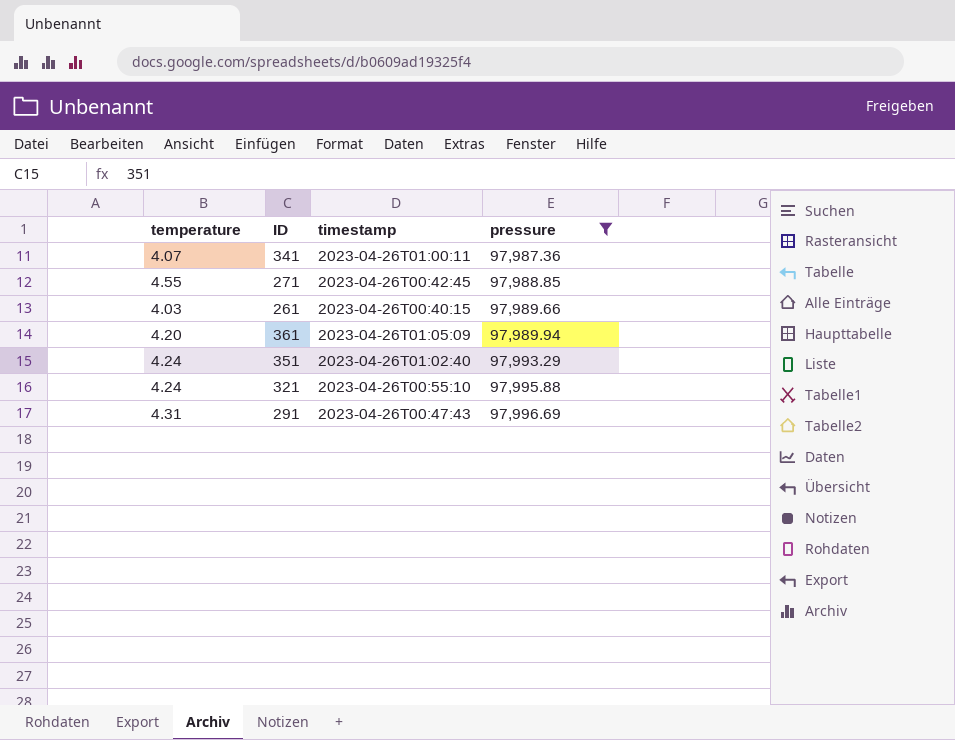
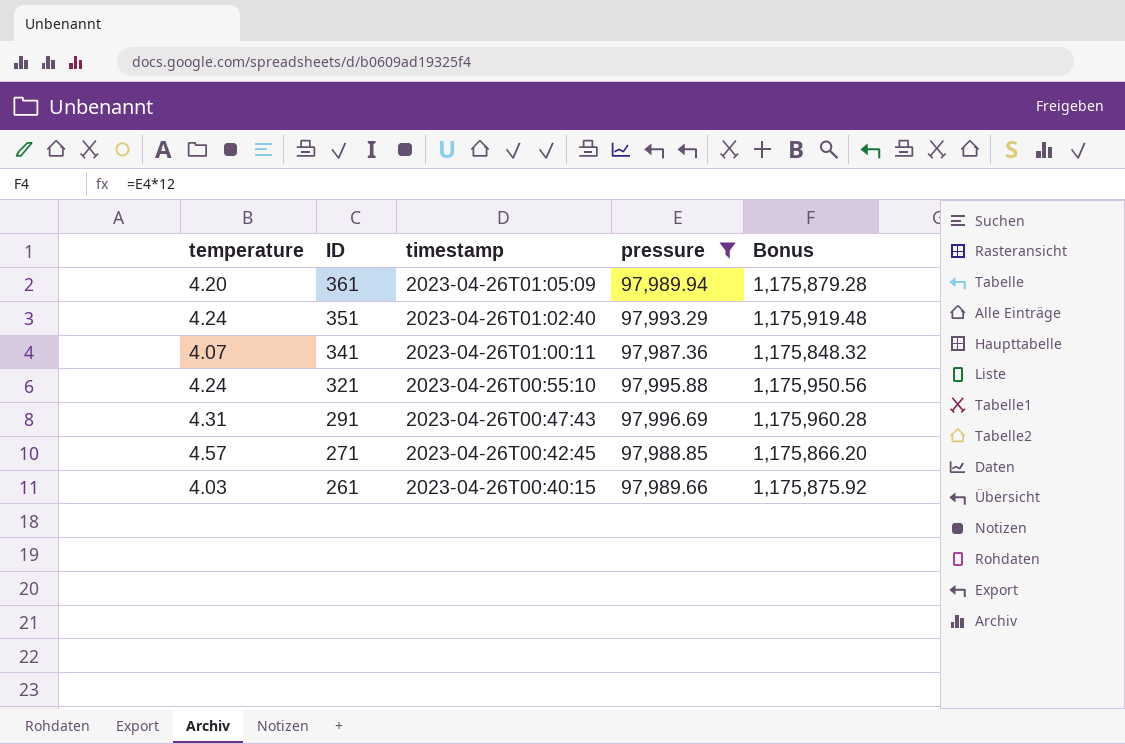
row order: pressure ascending -> ID descending
column Bonus | formula: none -> [pressure] * 12
271 | temperature: 4.55 -> 4.57

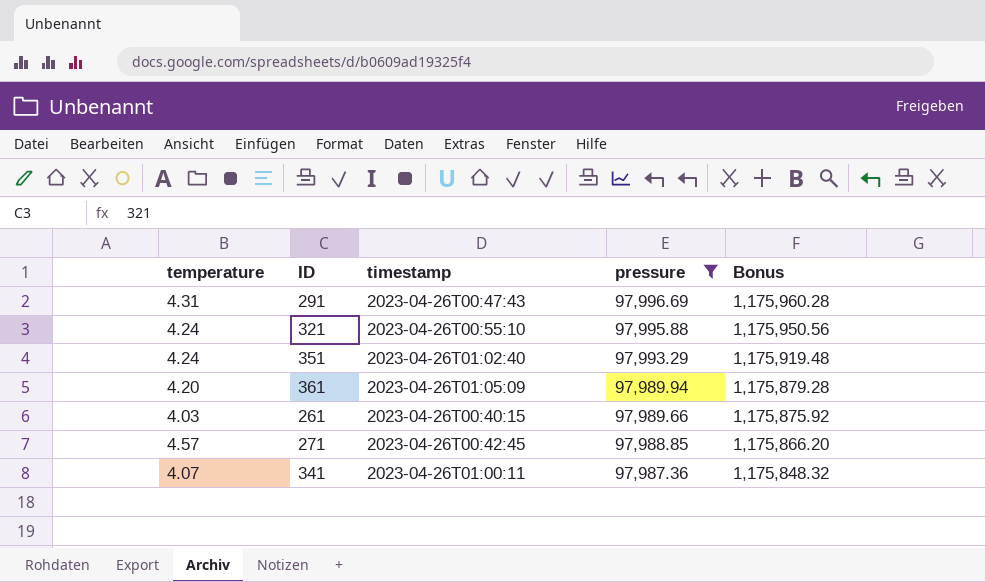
row order: ID descending -> pressure descending

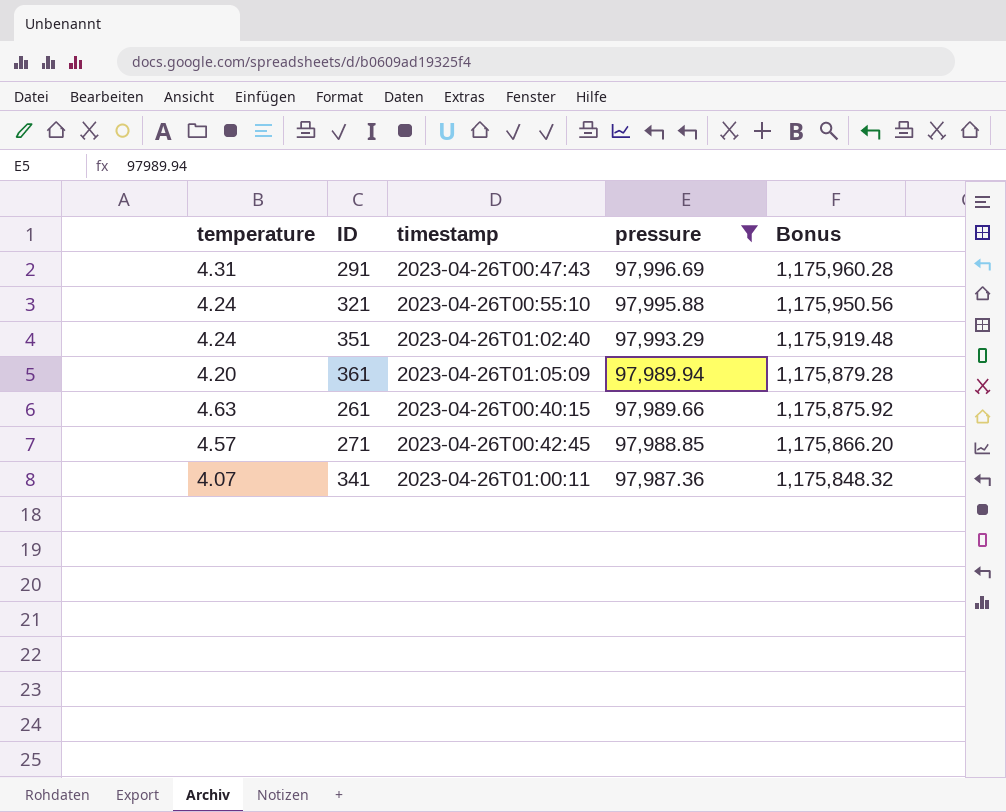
261 | temperature: 4.03 -> 4.63

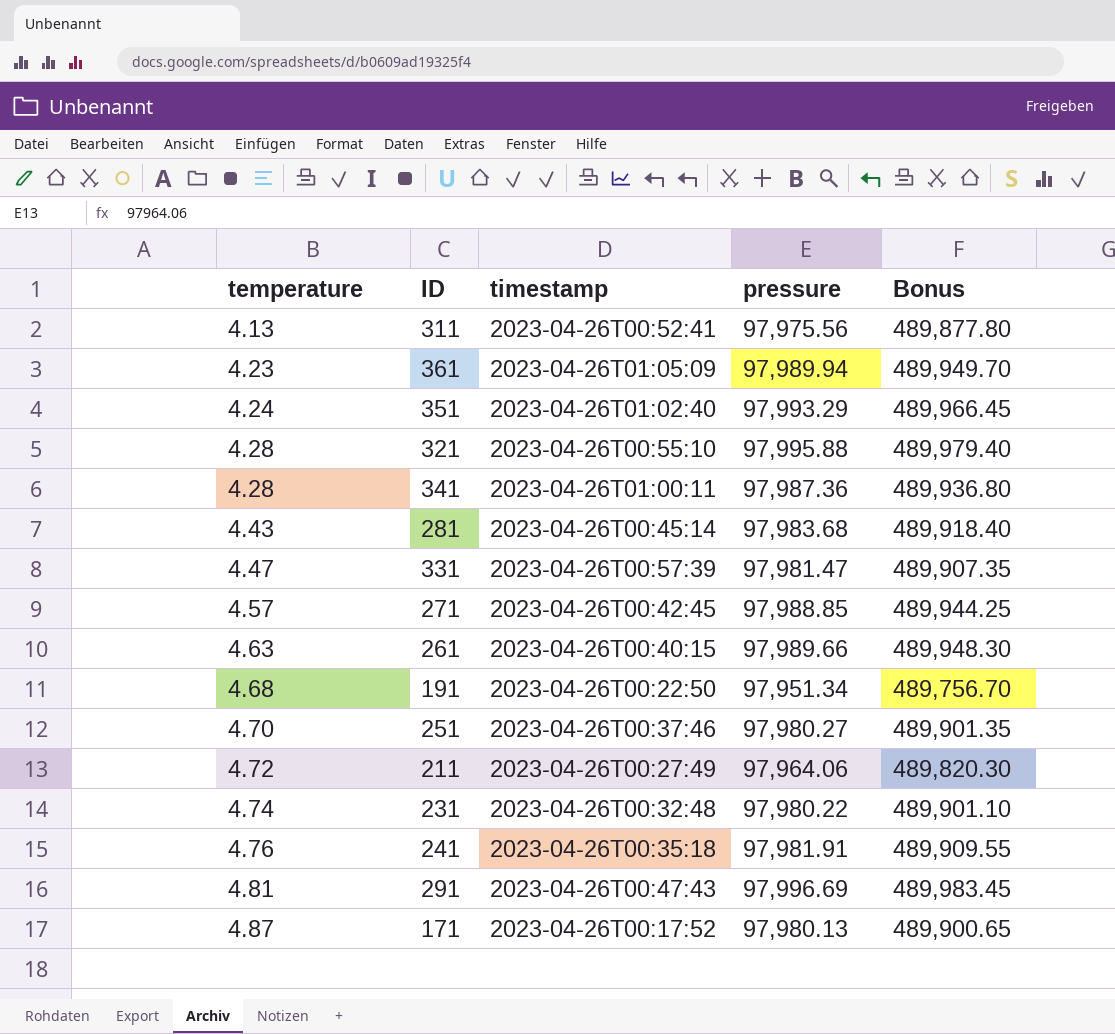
filter: pressure >= 97,987.36 -> none
row order: pressure descending -> temperature ascending
column Bonus | formula: [pressure] * 12 -> [pressure] * 5
361 | temperature: 4.20 -> 4.23
321 | temperature: 4.24 -> 4.28
341 | temperature: 4.07 -> 4.28
291 | temperature: 4.31 -> 4.81

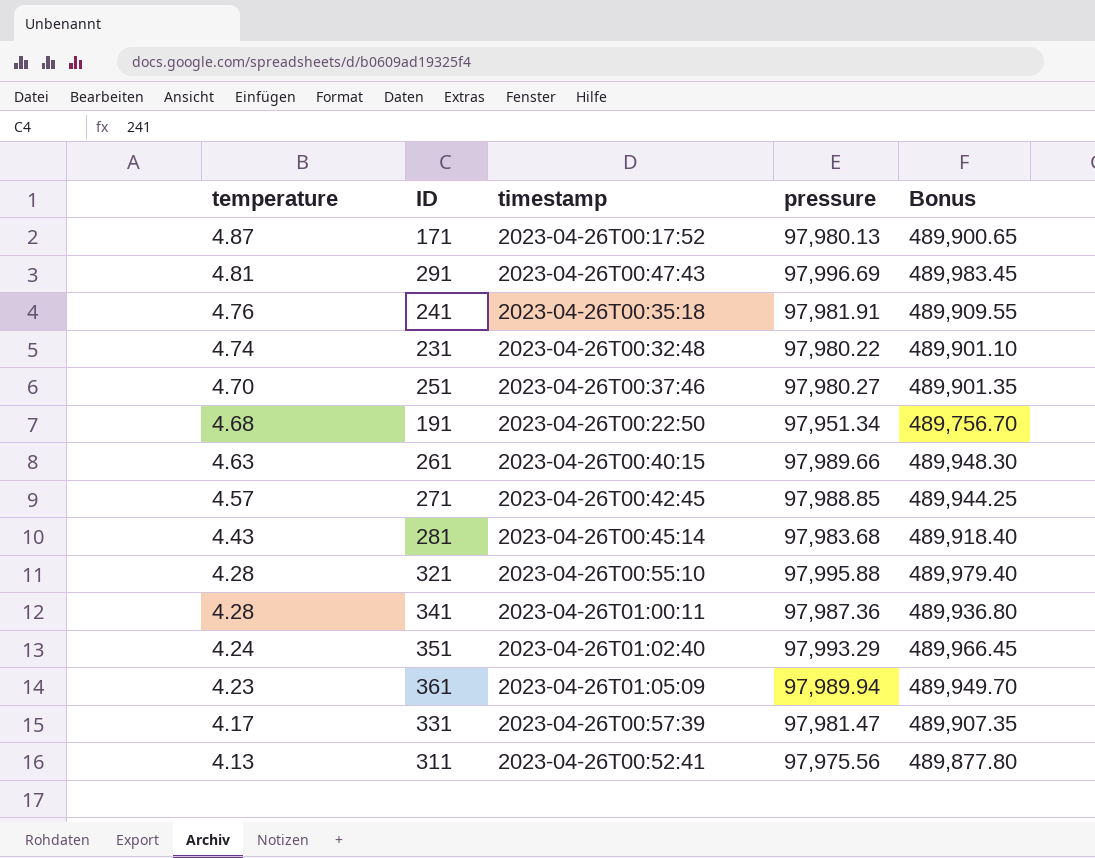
row order: temperature ascending -> temperature descending
row 211: 4.72 | 2023-04-26T00:27:49 | 97,964.06 | 489,820.30 -> none
331 | temperature: 4.47 -> 4.17

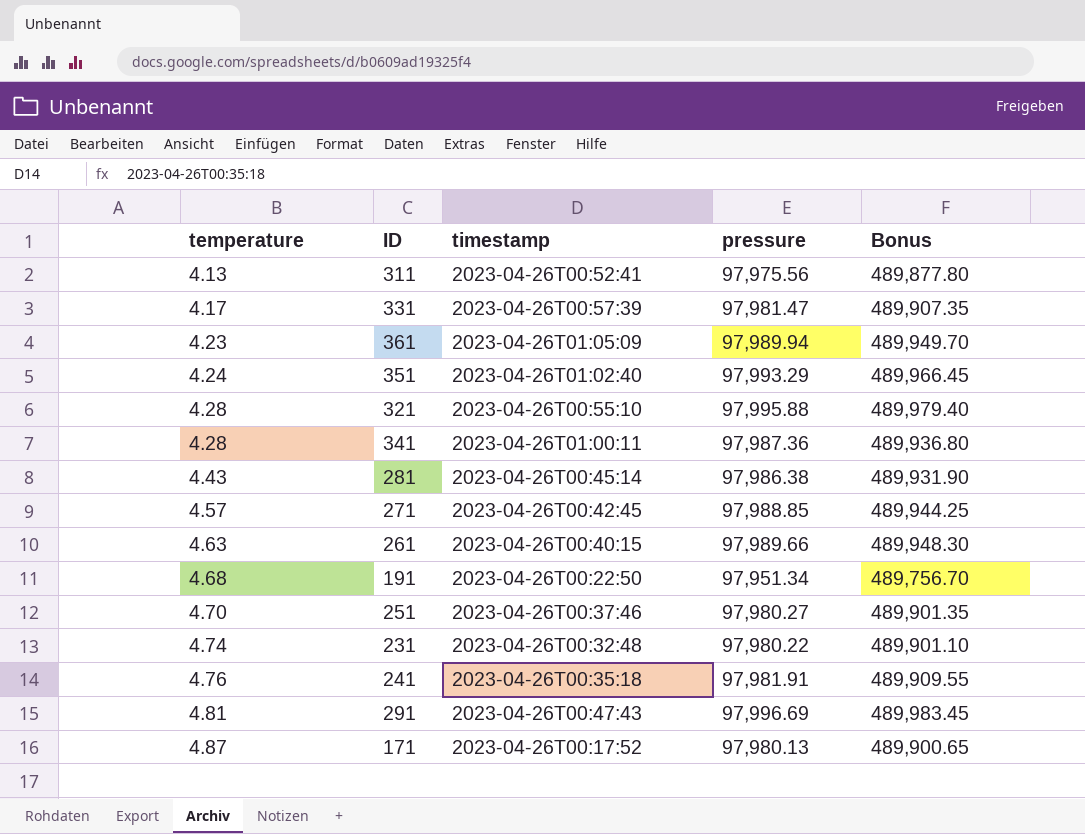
row order: temperature descending -> temperature ascending
281 | pressure: 97,983.68 -> 97,986.38
281 | Bonus: 489,918.40 -> 489,931.90

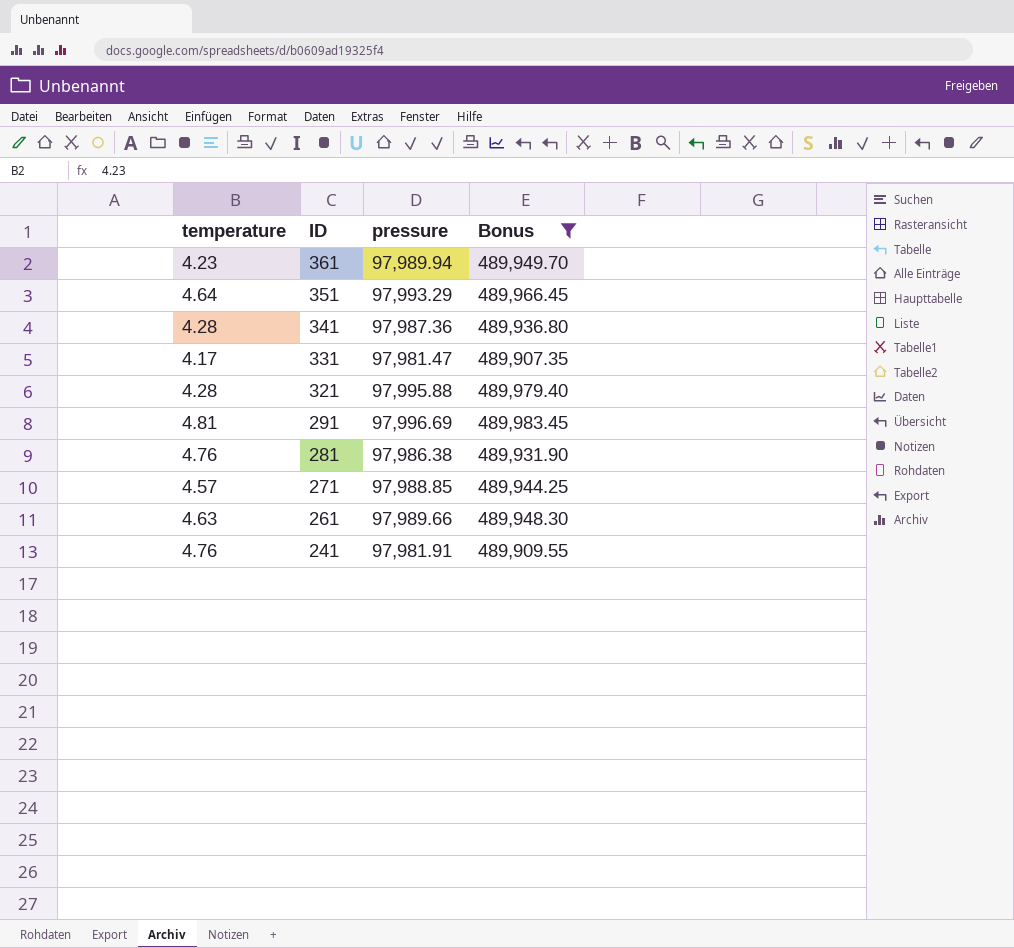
filter: none -> Bonus >= 489,907.35
row order: temperature ascending -> ID descending
column timestamp | position: 3 -> none
351 | temperature: 4.24 -> 4.64
281 | temperature: 4.43 -> 4.76

